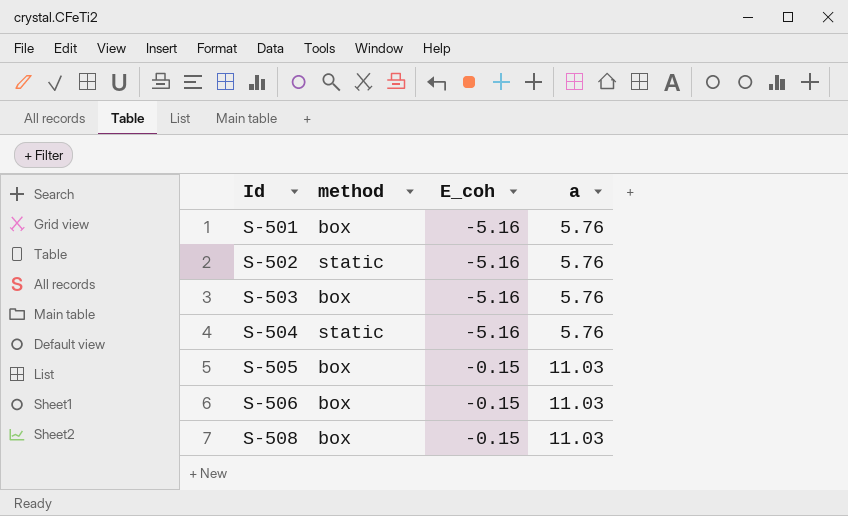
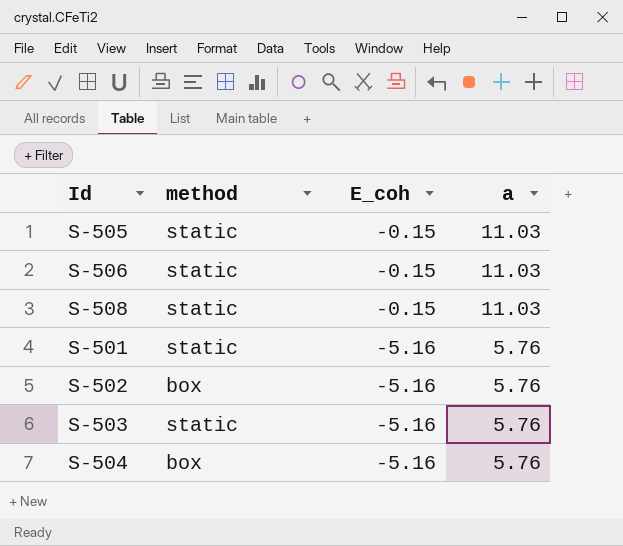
row order: Id ascending -> E_coh descending
S-505 | method: box -> static
S-506 | method: box -> static
S-508 | method: box -> static
S-501 | method: box -> static
S-502 | method: static -> box
S-503 | method: box -> static
S-504 | method: static -> box

